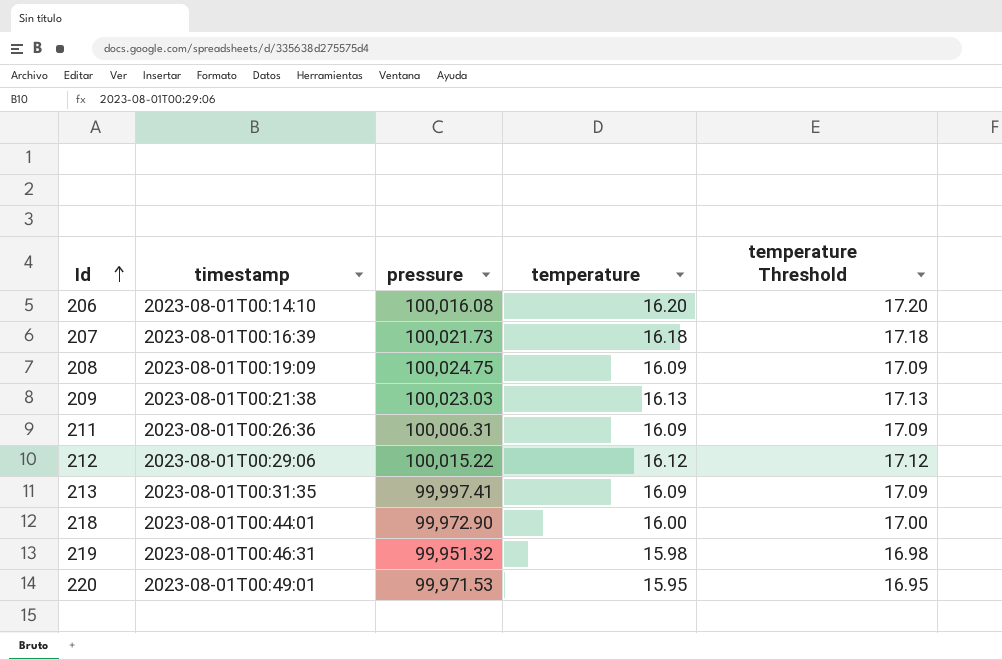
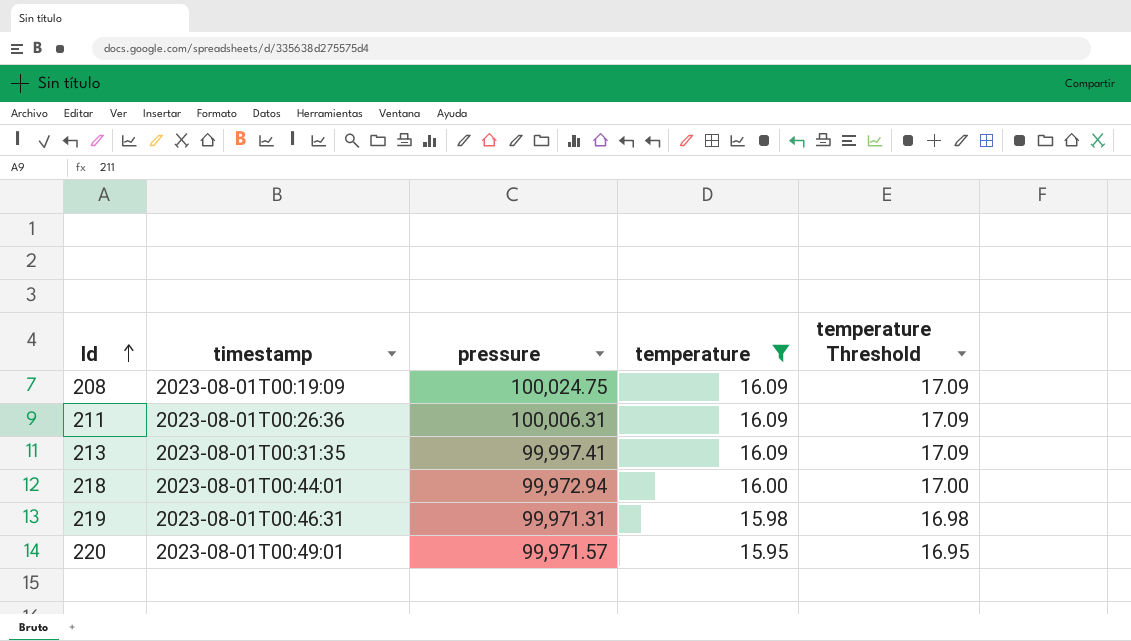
filter: none -> temperature <= 16.09
218 | pressure: 99,972.90 -> 99,972.94
219 | pressure: 99,951.32 -> 99,971.31
220 | pressure: 99,971.53 -> 99,971.57

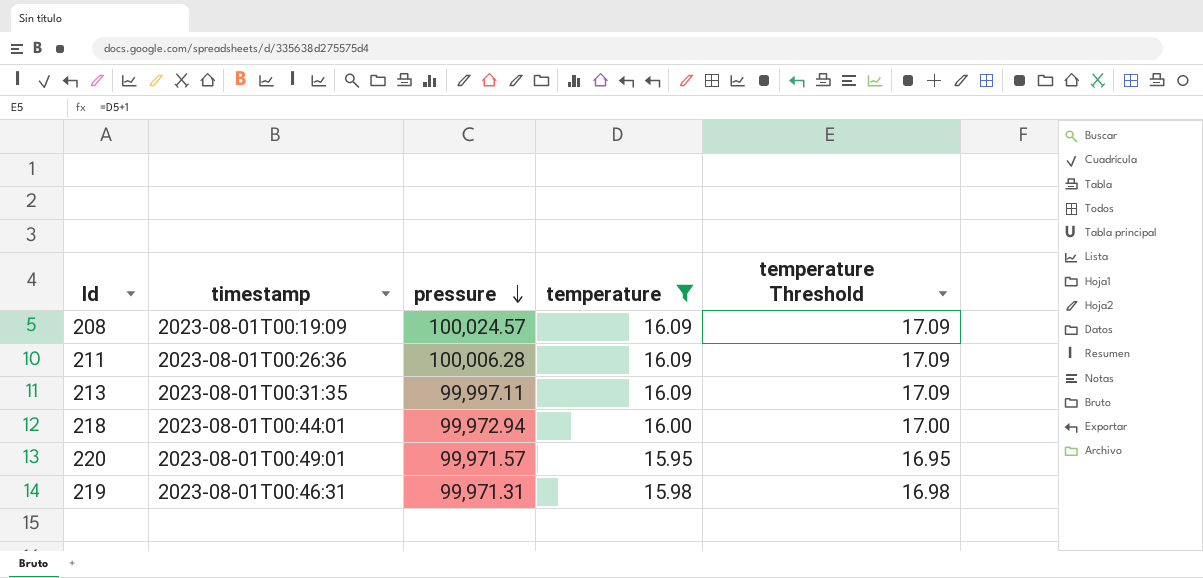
row order: Id ascending -> pressure descending
208 | pressure: 100,024.75 -> 100,024.57
211 | pressure: 100,006.31 -> 100,006.28
213 | pressure: 99,997.41 -> 99,997.11

